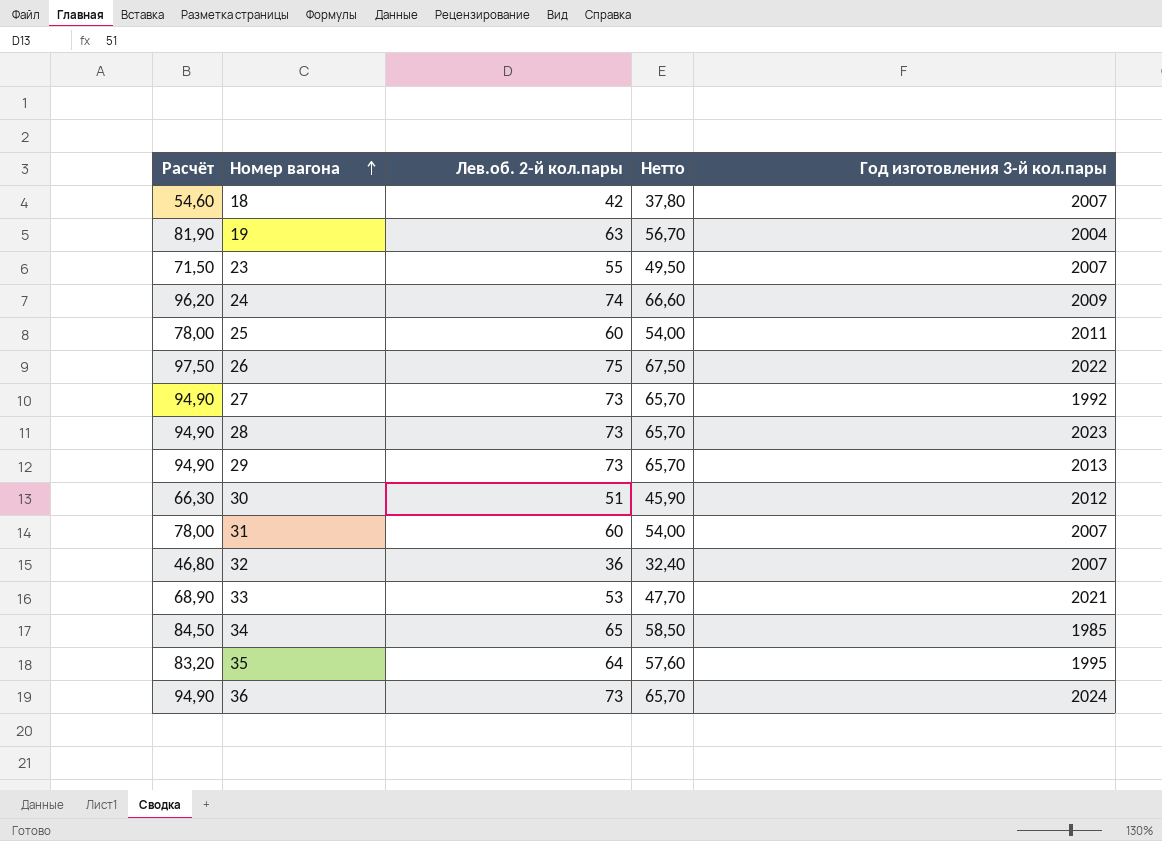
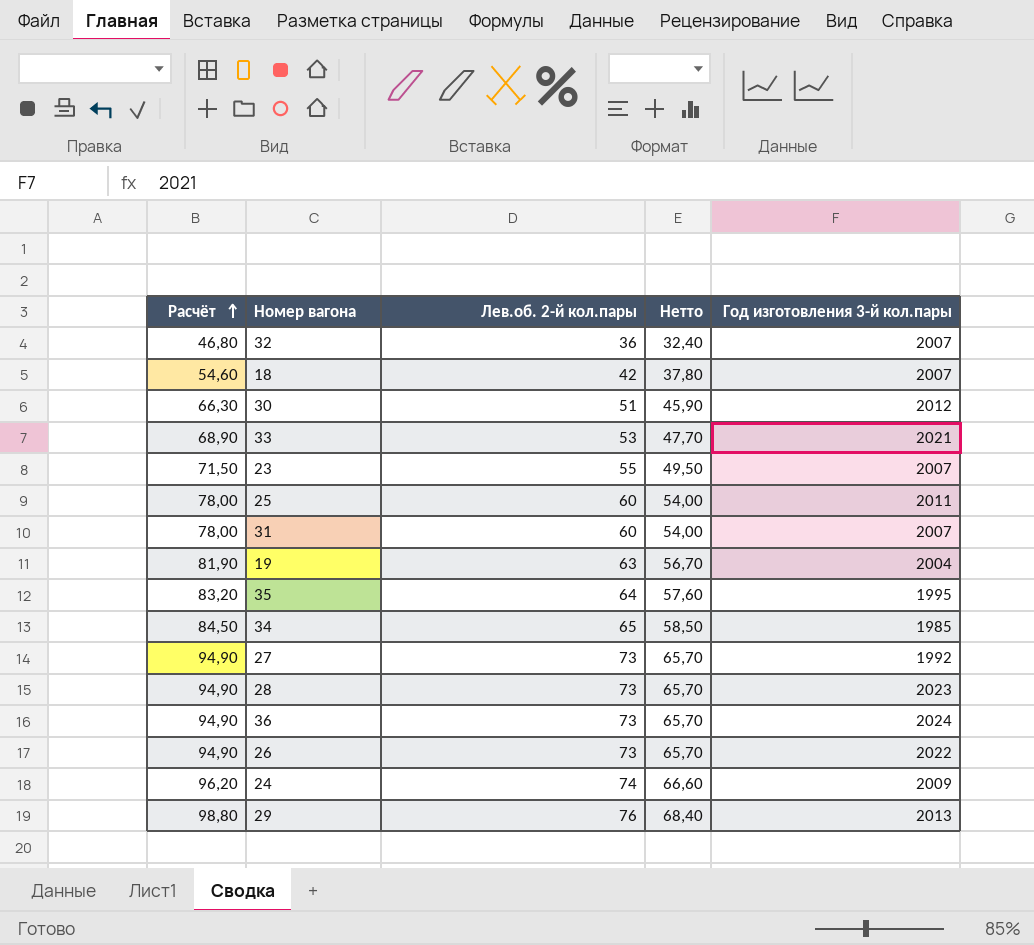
row order: Номер вагона ascending -> Расчёт ascending
26 | Расчёт: 97,50 -> 94,90
26 | Лев.об. 2-й кол.пары: 75 -> 73
26 | Нетто: 67,50 -> 65,70
29 | Расчёт: 94,90 -> 98,80
29 | Лев.об. 2-й кол.пары: 73 -> 76
29 | Нетто: 65,70 -> 68,40

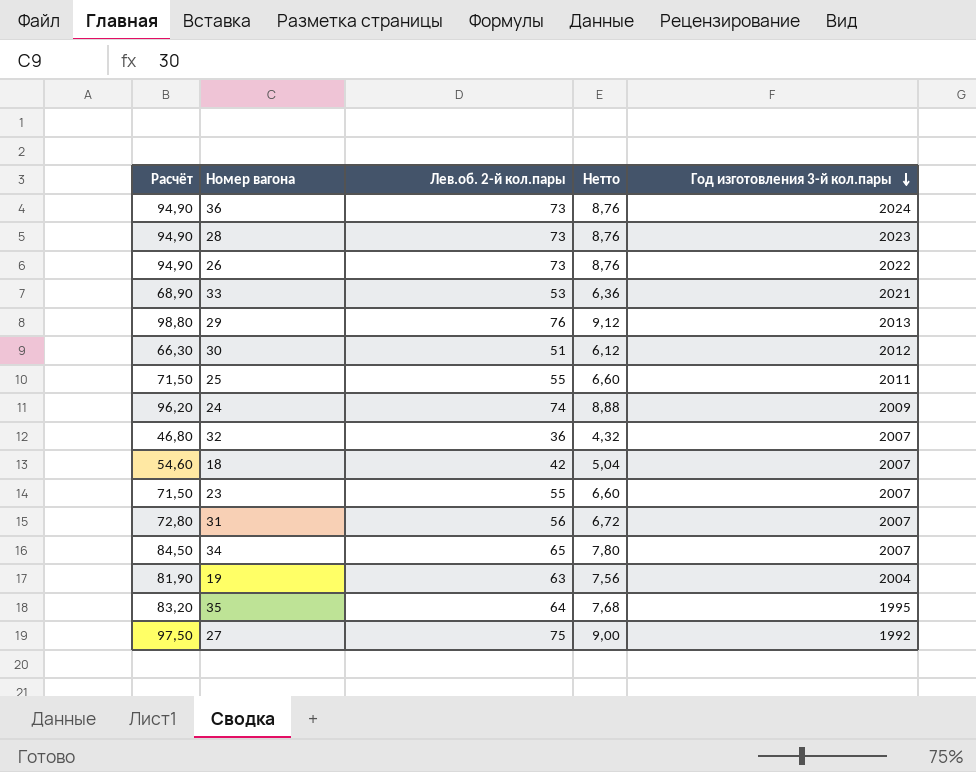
row order: Расчёт ascending -> Год изготовления 3-й кол.пары descending
column Нетто | formula: [Лев.об. 2-й кол.пары] * 0,9 -> [Лев.об. 2-й кол.пары] * 0,12
25 | Расчёт: 78,00 -> 71,50
25 | Лев.об. 2-й кол.пары: 60 -> 55
31 | Расчёт: 78,00 -> 72,80
31 | Лев.об. 2-й кол.пары: 60 -> 56
34 | Год изготовления 3-й кол.пары: 1985 -> 2007
27 | Расчёт: 94,90 -> 97,50
27 | Лев.об. 2-й кол.пары: 73 -> 75

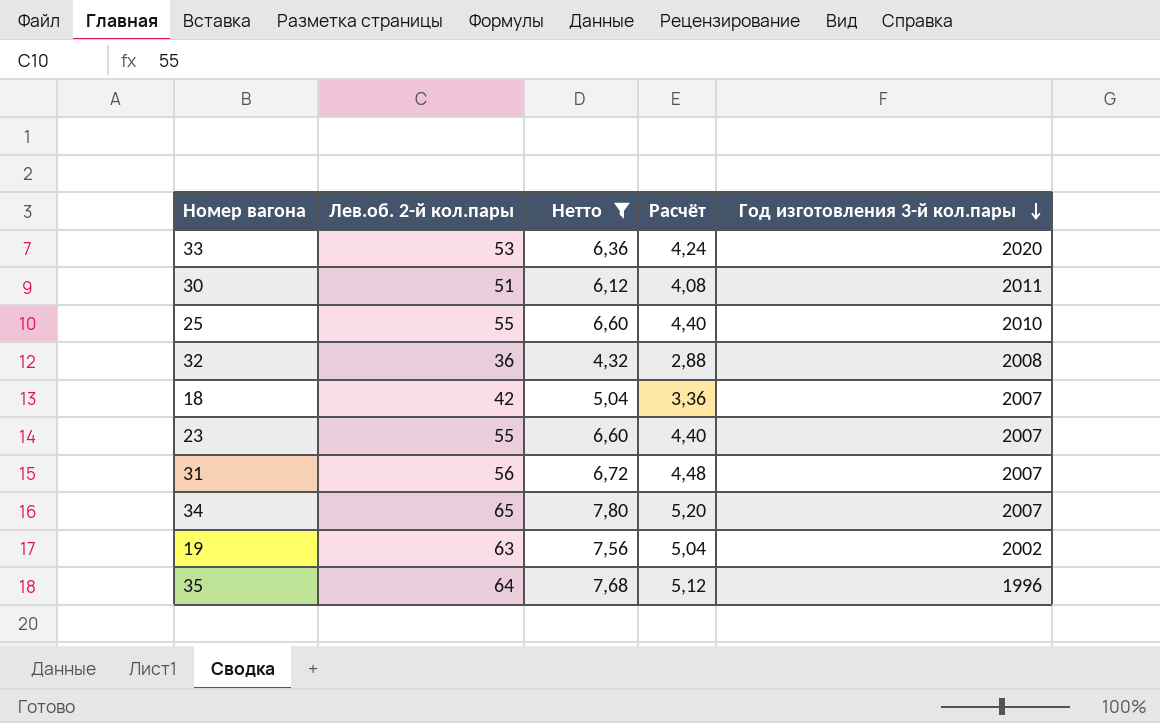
filter: none -> Нетто <= 7,80
column Расчёт | formula: [Лев.об. 2-й кол.пары] * 1,3 -> [Лев.об. 2-й кол.пары] * 0,08
column Расчёт | position: 1 -> 4
33 | Год изготовления 3-й кол.пары: 2021 -> 2020
30 | Год изготовления 3-й кол.пары: 2012 -> 2011
25 | Год изготовления 3-й кол.пары: 2011 -> 2010
32 | Год изготовления 3-й кол.пары: 2007 -> 2008
19 | Год изготовления 3-й кол.пары: 2004 -> 2002
35 | Год изготовления 3-й кол.пары: 1995 -> 1996

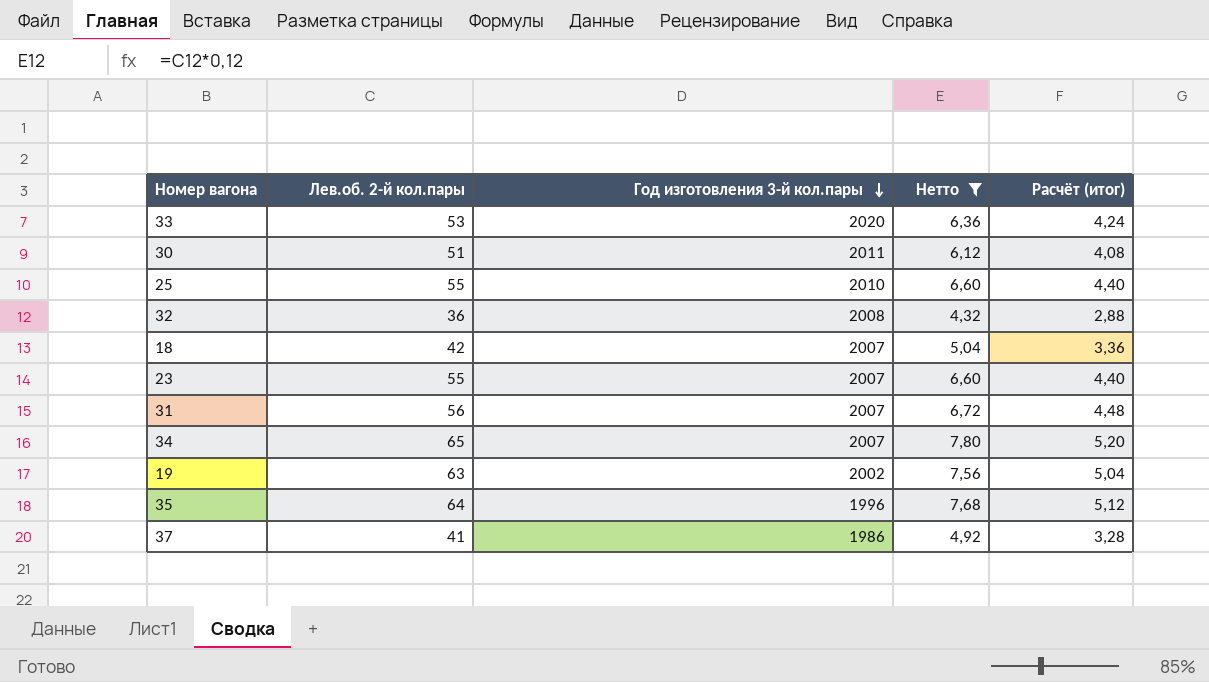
column Год изготовления 3-й кол.пары | position: 5 -> 3
column name: Расчёт -> Расчёт (итог)
row 37: none -> 41 | 1986 | 4,92 | 3,28

